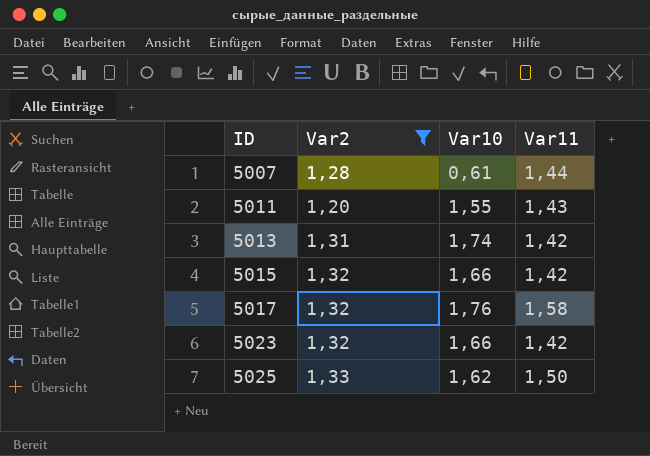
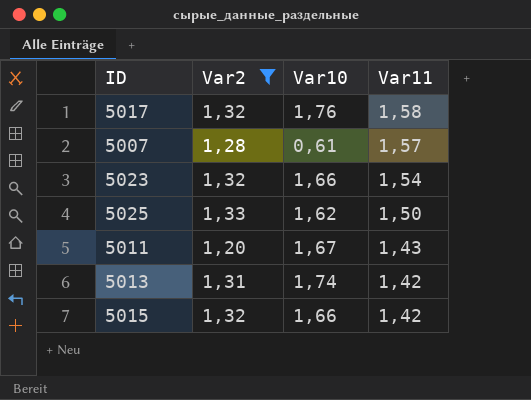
row order: ID ascending -> Var11 descending
5007 | Var11: 1,44 -> 1,57
5023 | Var11: 1,42 -> 1,54
5011 | Var10: 1,55 -> 1,67

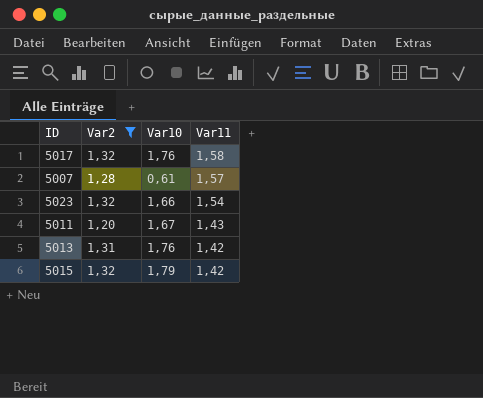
row 5025: 1,33 | 1,62 | 1,50 -> none
5013 | Var10: 1,74 -> 1,76
5015 | Var10: 1,66 -> 1,79

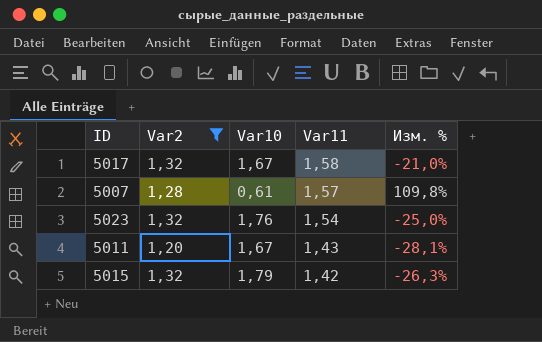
column Изм. % | formula: none -> ([Var2] - [Var10]) / [Var10]
row 5013: 1,31 | 1,76 | 1,42 -> none
5017 | Var10: 1,76 -> 1,67
5023 | Var10: 1,66 -> 1,76

